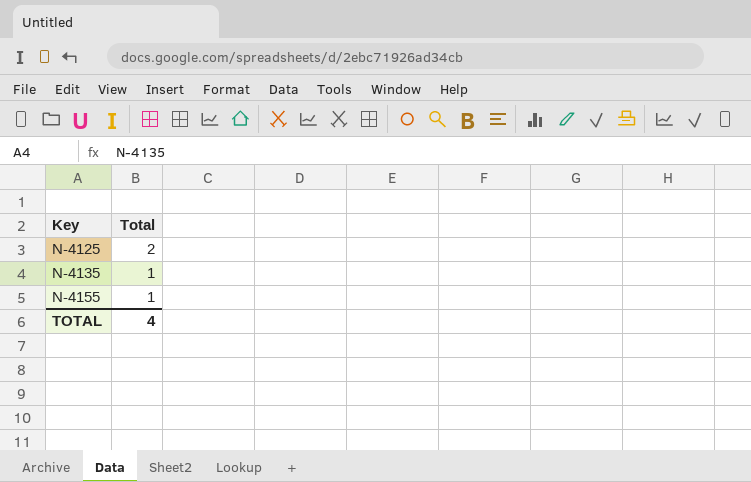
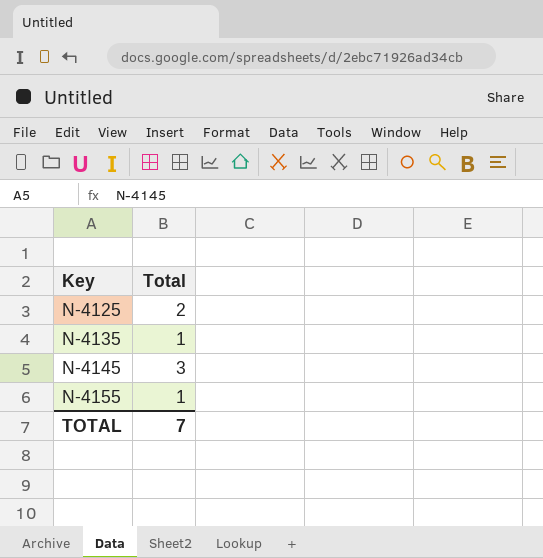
row N-4145: none -> 3
TOTAL | Total: 4 -> 7

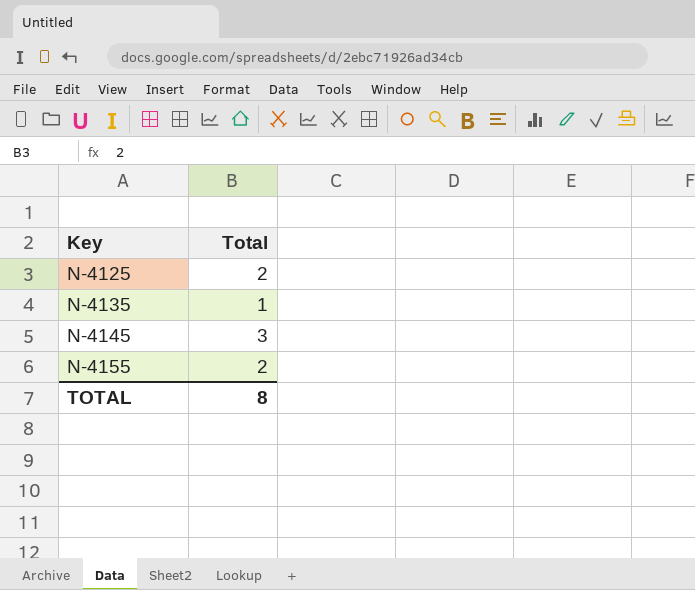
N-4155 | Total: 1 -> 2
TOTAL | Total: 7 -> 8

